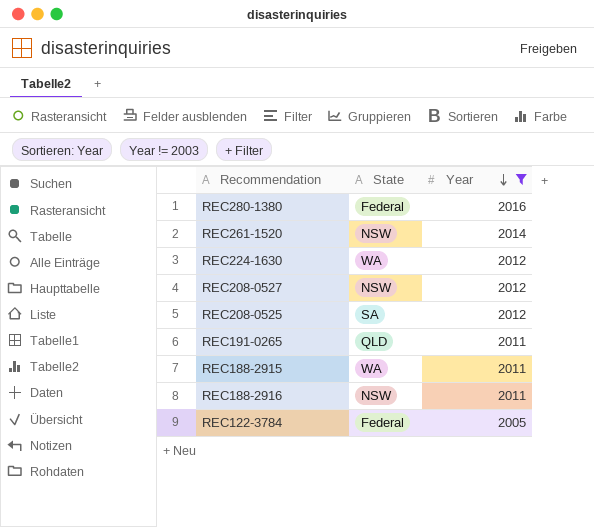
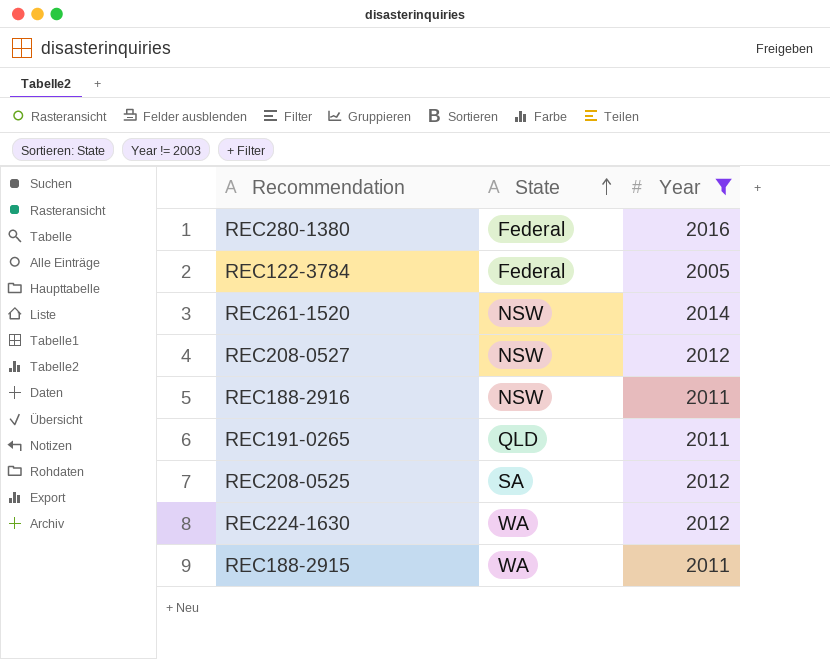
row order: Year descending -> State ascending

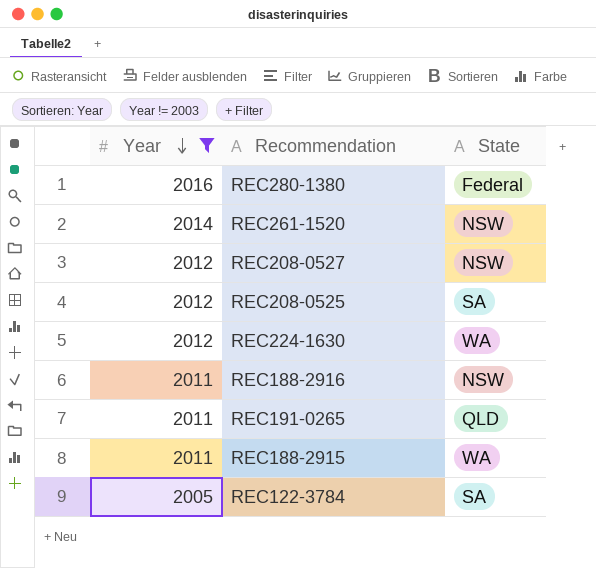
row order: State ascending -> Year descending
column Year | position: 3 -> 1
REC122-3784 | State: Federal -> SA

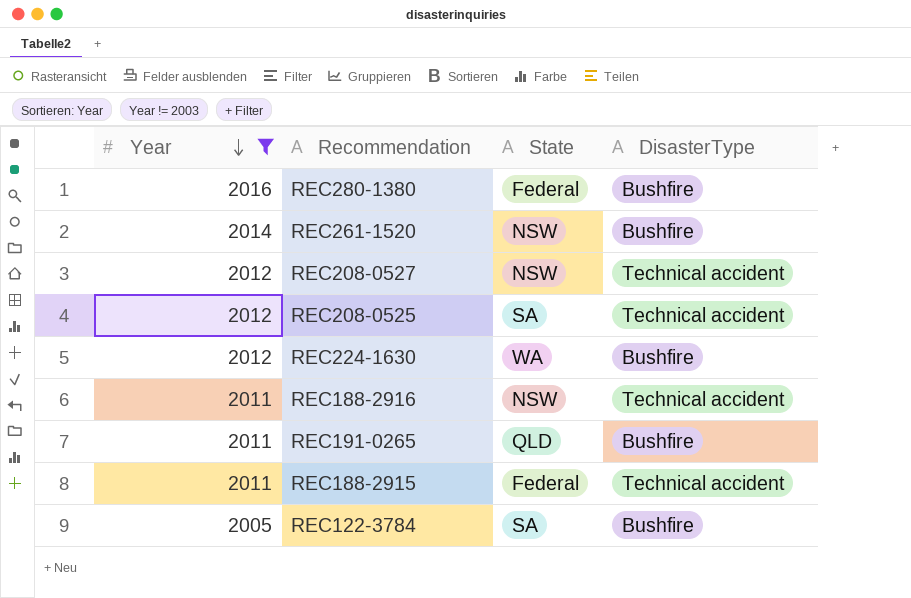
column DisasterType | position: none -> 4
REC188-2915 | State: WA -> Federal

